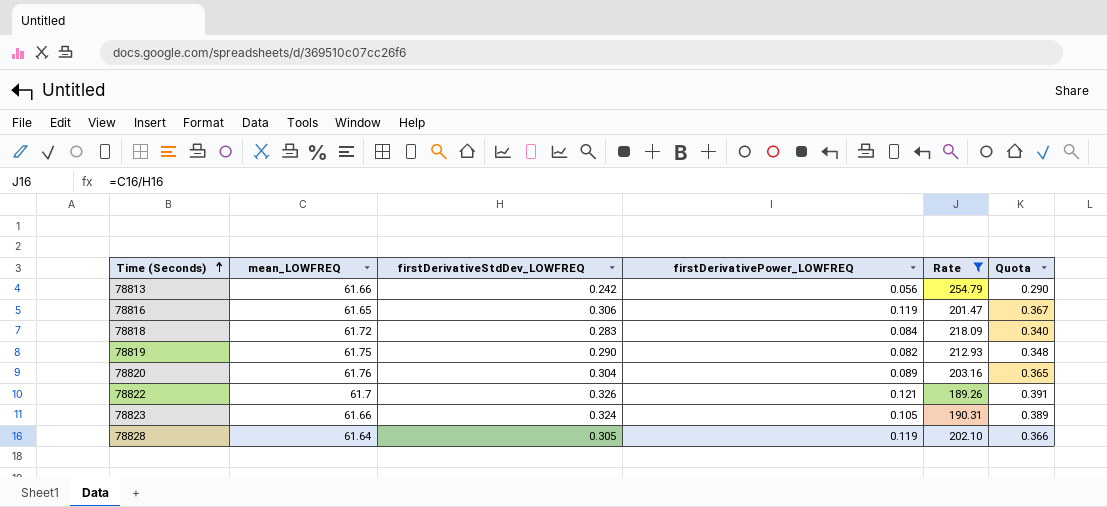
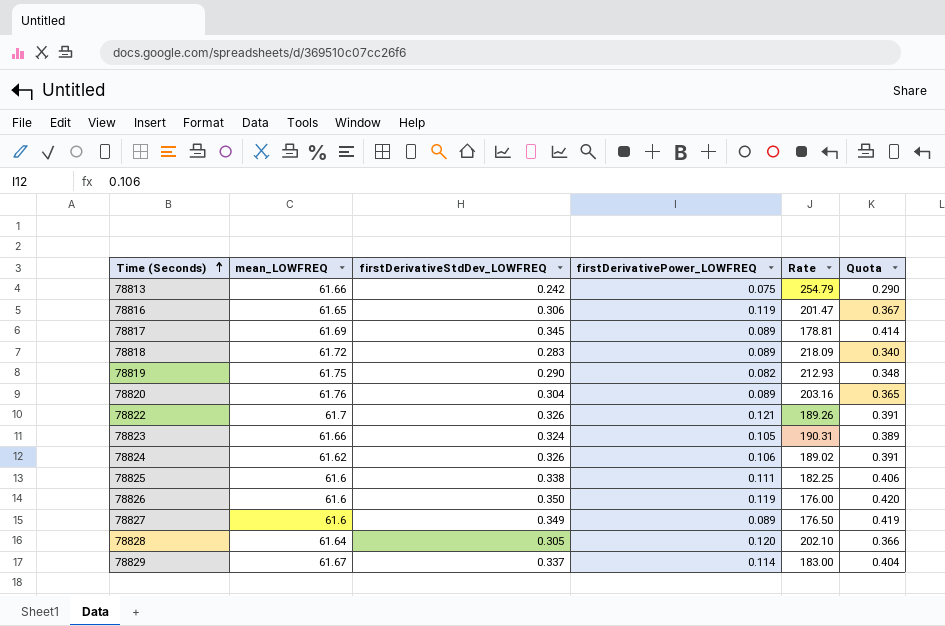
filter: Rate >= 189.26 -> none
78813 | firstDerivativePower_LOWFREQ: 0.056 -> 0.075
78818 | firstDerivativePower_LOWFREQ: 0.084 -> 0.089
78828 | firstDerivativePower_LOWFREQ: 0.119 -> 0.120

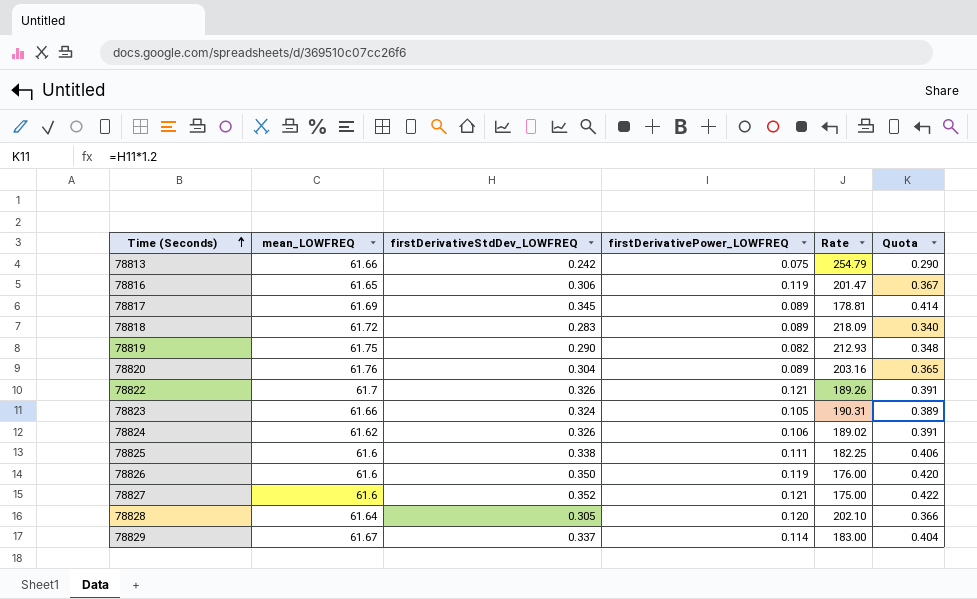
78827 | firstDerivativeStdDev_LOWFREQ: 0.349 -> 0.352
78827 | firstDerivativePower_LOWFREQ: 0.089 -> 0.121
78827 | Rate: 176.50 -> 175.00
78827 | Quota: 0.419 -> 0.422

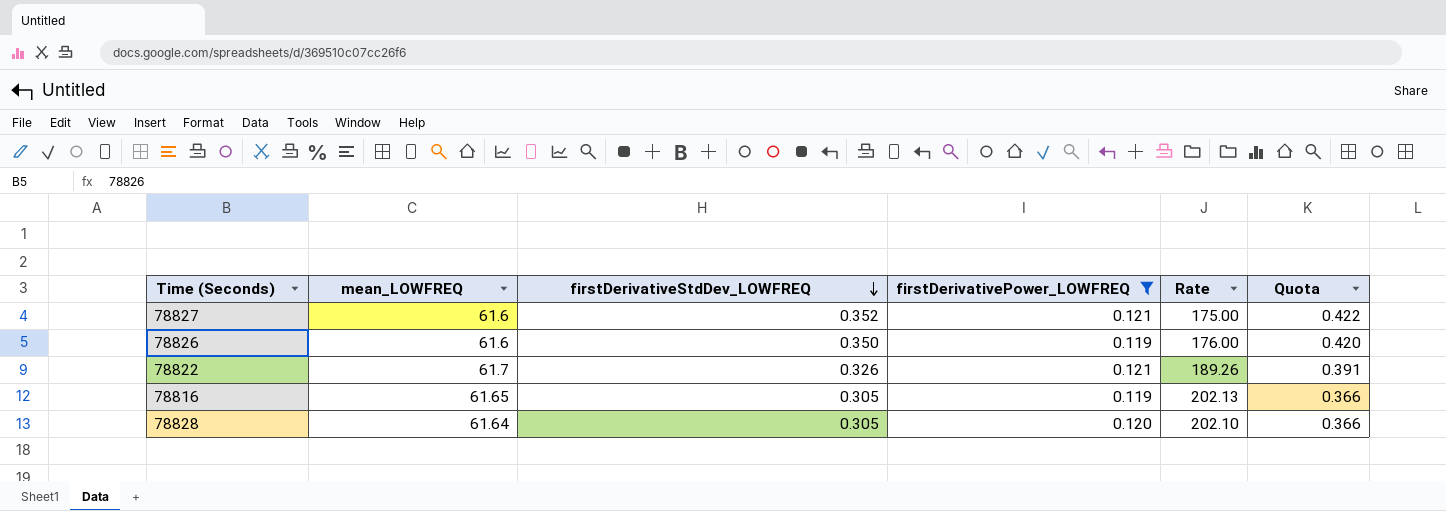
filter: none -> firstDerivativePower_LOWFREQ >= 0.119
row order: Time (Seconds) ascending -> firstDerivativeStdDev_LOWFREQ descending
78816 | firstDerivativeStdDev_LOWFREQ: 0.306 -> 0.305
78816 | Rate: 201.47 -> 202.13
78816 | Quota: 0.367 -> 0.366

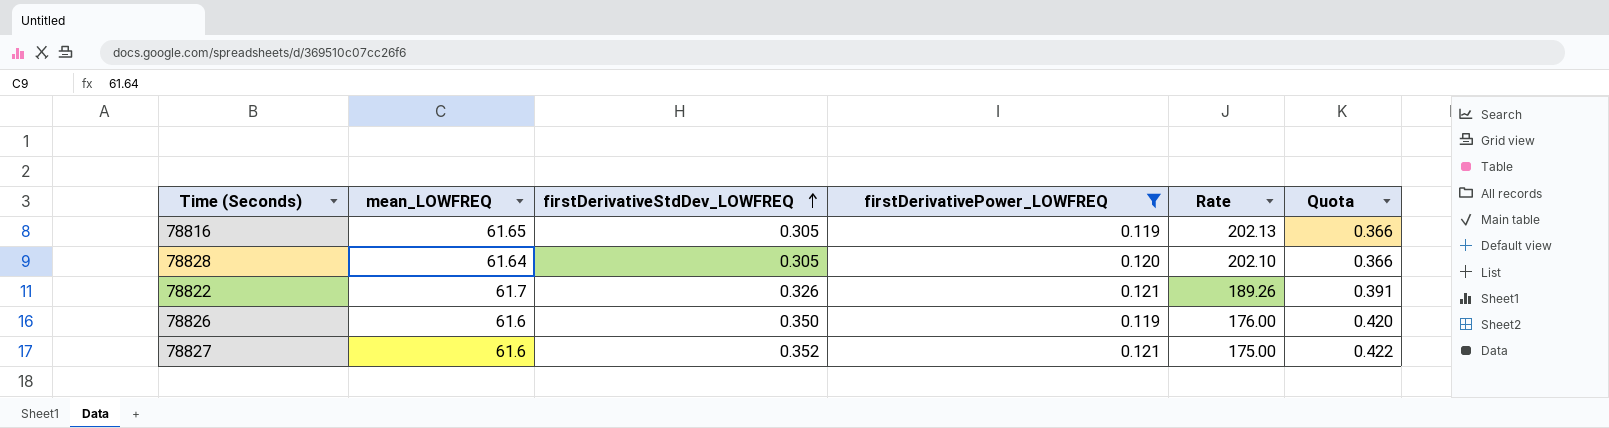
row order: firstDerivativeStdDev_LOWFREQ descending -> firstDerivativeStdDev_LOWFREQ ascending

